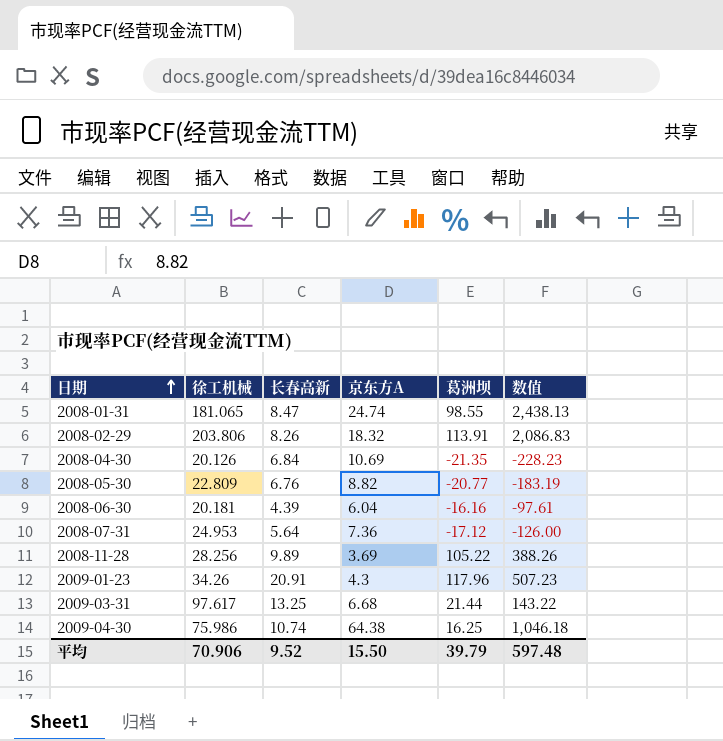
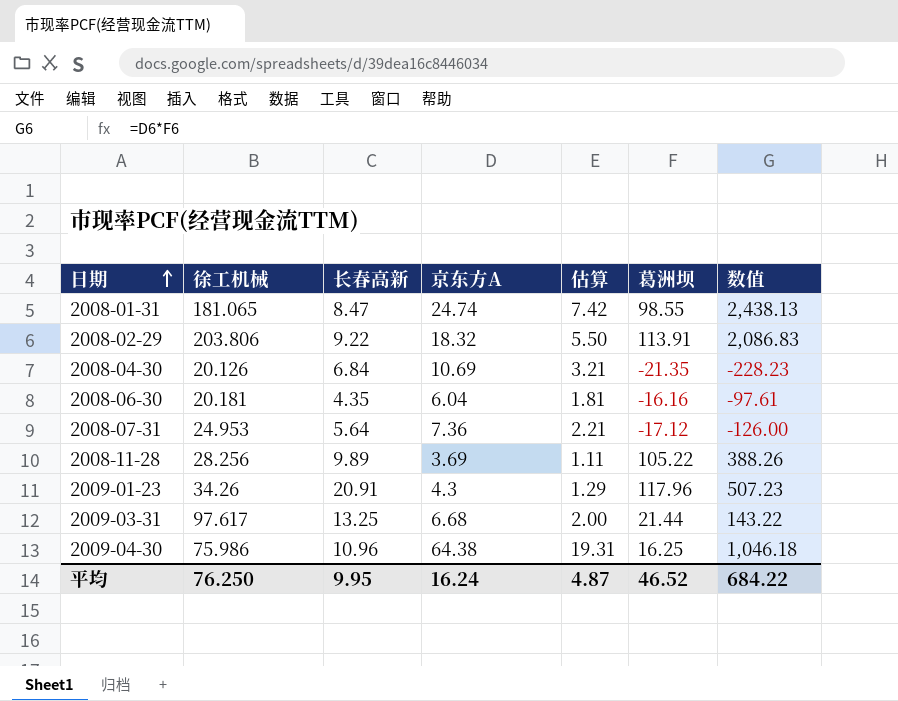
column 估算 | formula: none -> [京东方A] * 0.3
row 2008-05-30: 22.809 | 6.76 | 8.82 | -20.77 | -183.19 -> none
2008-02-29 | 长春高新: 8.26 -> 9.22
2008-06-30 | 长春高新: 4.39 -> 4.35
2009-04-30 | 长春高新: 10.74 -> 10.96
平均 | 徐工机械: 70.906 -> 76.250
平均 | 长春高新: 9.52 -> 9.95
平均 | 京东方A: 15.50 -> 16.24
平均 | 葛洲坝: 39.79 -> 46.52
平均 | 数值: 597.48 -> 684.22

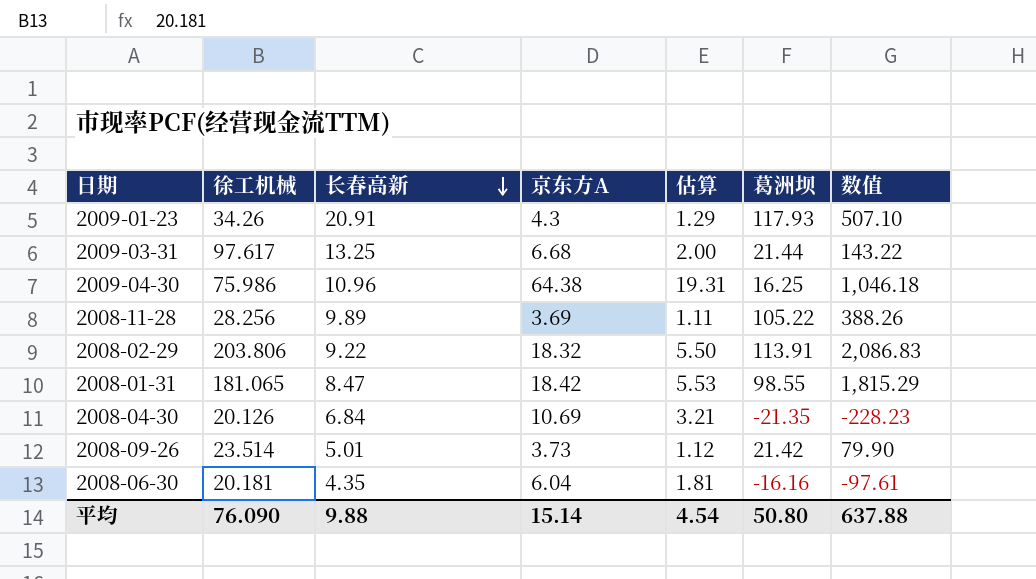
row order: 日期 ascending -> 长春高新 descending
row 2008-07-31: 24.953 | 5.64 | 7.36 | 2.21 | -17.12 | -126.00 -> none
2009-01-23 | 葛洲坝: 117.96 -> 117.93
2009-01-23 | 数值: 507.23 -> 507.10
2008-01-31 | 京东方A: 24.74 -> 18.42
2008-01-31 | 估算: 7.42 -> 5.53
2008-01-31 | 数值: 2,438.13 -> 1,815.29
row 2008-09-26: none -> 23.514 | 5.01 | 3.73 | 1.12 | 21.42 | 79.90
平均 | 徐工机械: 76.250 -> 76.090
平均 | 长春高新: 9.95 -> 9.88
平均 | 京东方A: 16.24 -> 15.14
平均 | 估算: 4.87 -> 4.54
平均 | 葛洲坝: 46.52 -> 50.80
平均 | 数值: 684.22 -> 637.88

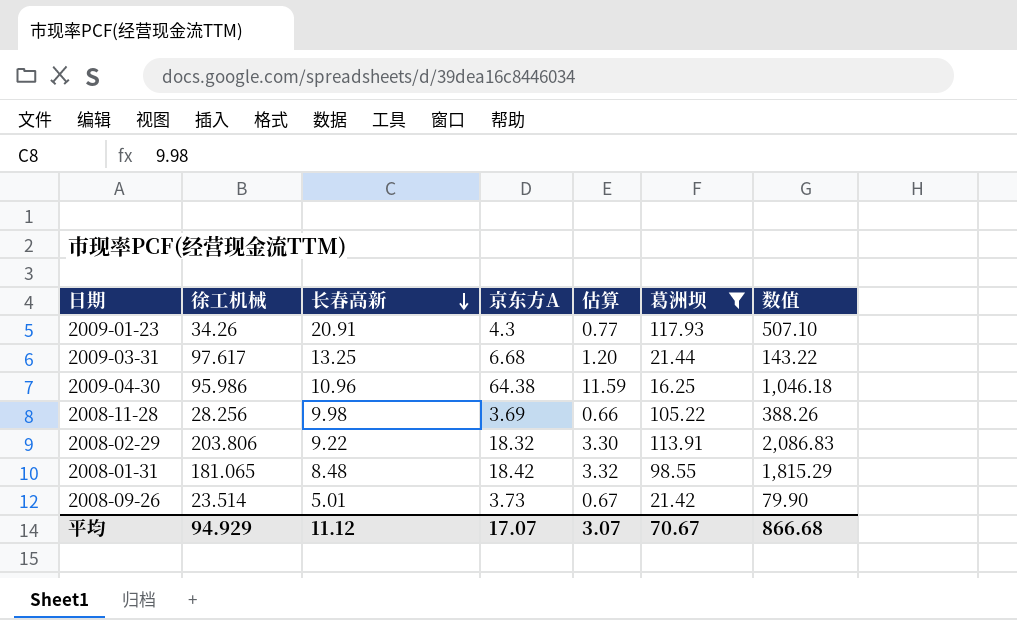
filter: none -> 葛洲坝 >= 16.25
column 估算 | formula: [京东方A] * 0.3 -> [京东方A] * 0.18
2009-04-30 | 徐工机械: 75.986 -> 95.986
2008-11-28 | 长春高新: 9.89 -> 9.98
2008-01-31 | 长春高新: 8.47 -> 8.48
平均 | 徐工机械: 76.090 -> 94.929
平均 | 长春高新: 9.88 -> 11.12
平均 | 京东方A: 15.14 -> 17.07
平均 | 估算: 4.54 -> 3.07
平均 | 葛洲坝: 50.80 -> 70.67
平均 | 数值: 637.88 -> 866.68

